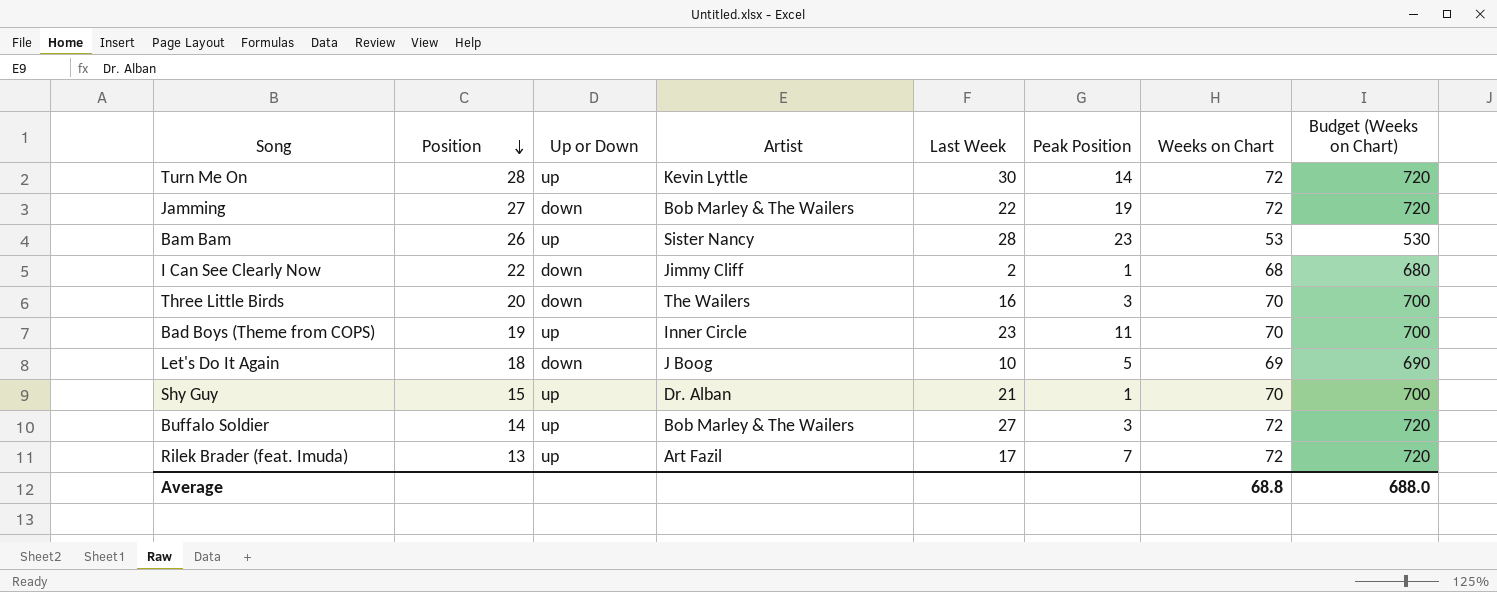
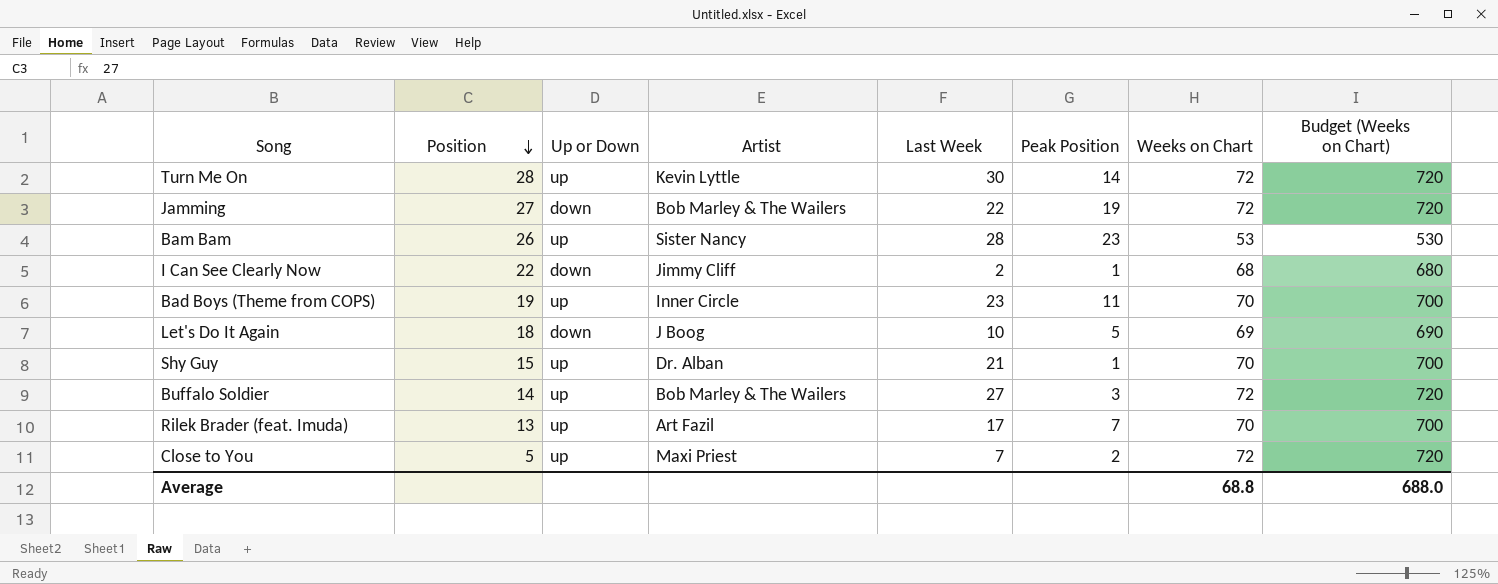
row Three Little Birds: 20 | down | The Wailers | 16 | 3 | 70 | 700 -> none
Rilek Brader (feat. Imuda) | Weeks on Chart: 72 -> 70
Rilek Brader (feat. Imuda) | Budget (Weeks on Chart): 720 -> 700
row Close to You: none -> 5 | up | Maxi Priest | 7 | 2 | 72 | 720

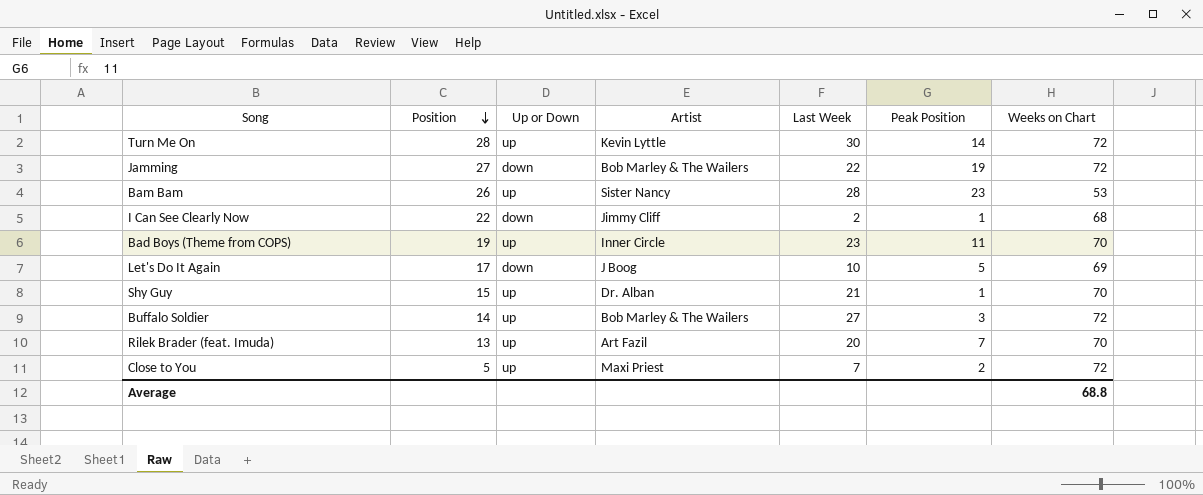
column Budget (Weeks on Chart) | formula: [Weeks on Chart] * 10 -> none
Let's Do It Again | Position: 18 -> 17
Rilek Brader (feat. Imuda) | Last Week: 17 -> 20

